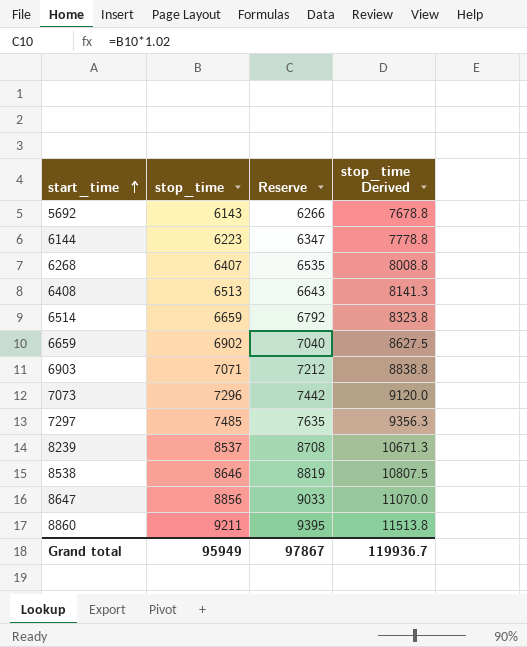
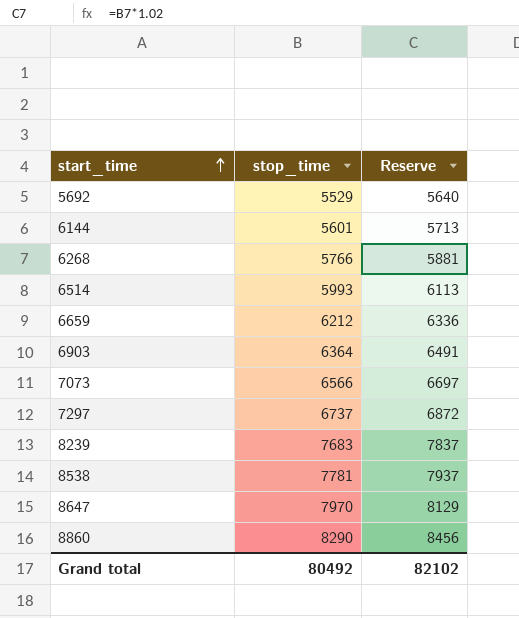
column stop_time Derived | formula: [stop_time] * 1.25 -> none
row 6408: 6513 | 6643 | 8141.3 -> none
5692 | stop_time: 6143 -> 5529
5692 | Reserve: 6266 -> 5640
6144 | stop_time: 6223 -> 5601
6144 | Reserve: 6347 -> 5713
6268 | stop_time: 6407 -> 5766
6268 | Reserve: 6535 -> 5881
6514 | stop_time: 6659 -> 5993
6514 | Reserve: 6792 -> 6113
6659 | stop_time: 6902 -> 6212
6659 | Reserve: 7040 -> 6336
6903 | stop_time: 7071 -> 6364
6903 | Reserve: 7212 -> 6491
7073 | stop_time: 7296 -> 6566
7073 | Reserve: 7442 -> 6697
7297 | stop_time: 7485 -> 6737
7297 | Reserve: 7635 -> 6872
8239 | stop_time: 8537 -> 7683
8239 | Reserve: 8708 -> 7837
8538 | stop_time: 8646 -> 7781
8538 | Reserve: 8819 -> 7937
8647 | stop_time: 8856 -> 7970
8647 | Reserve: 9033 -> 8129
8860 | stop_time: 9211 -> 8290
8860 | Reserve: 9395 -> 8456
Grand total | stop_time: 95949 -> 80492
Grand total | Reserve: 97867 -> 82102

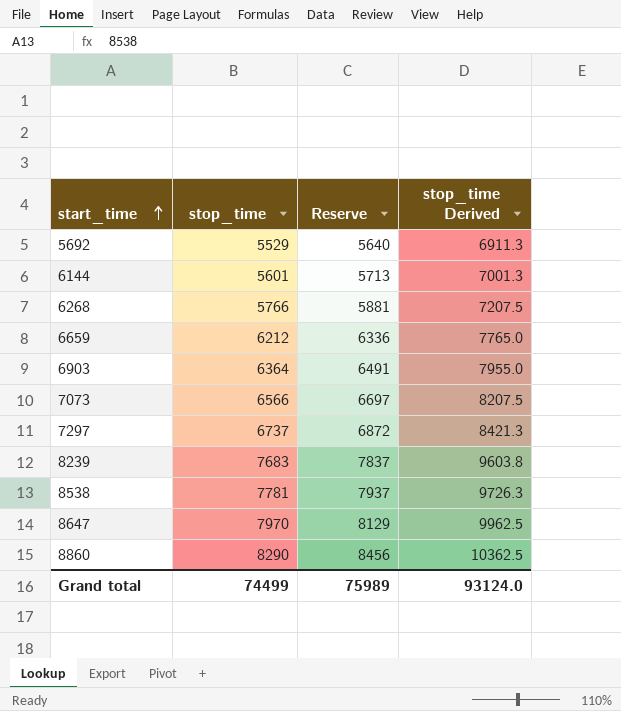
column stop_time Derived | formula: none -> [stop_time] * 1.25
row 6514: 5993 | 6113 -> none
Grand total | stop_time: 80492 -> 74499
Grand total | Reserve: 82102 -> 75989

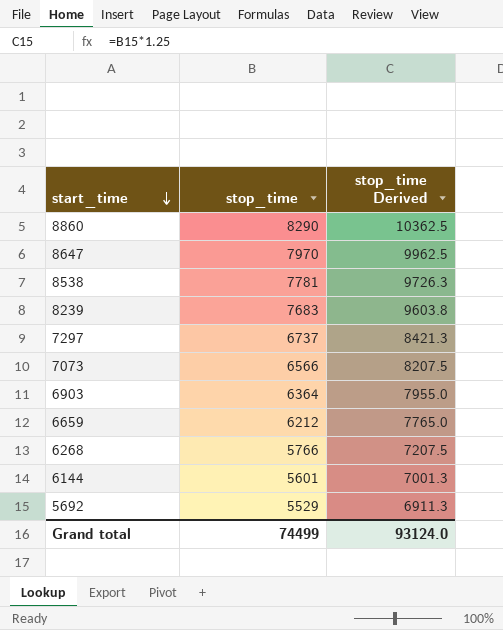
row order: start_time ascending -> start_time descending
column Reserve | formula: [stop_time] * 1.02 -> none

